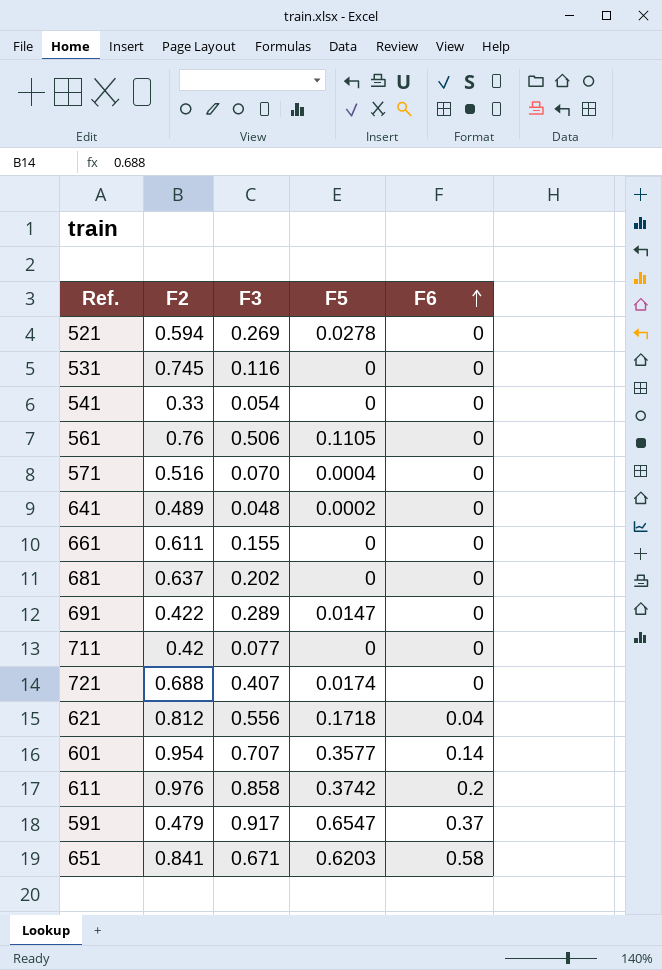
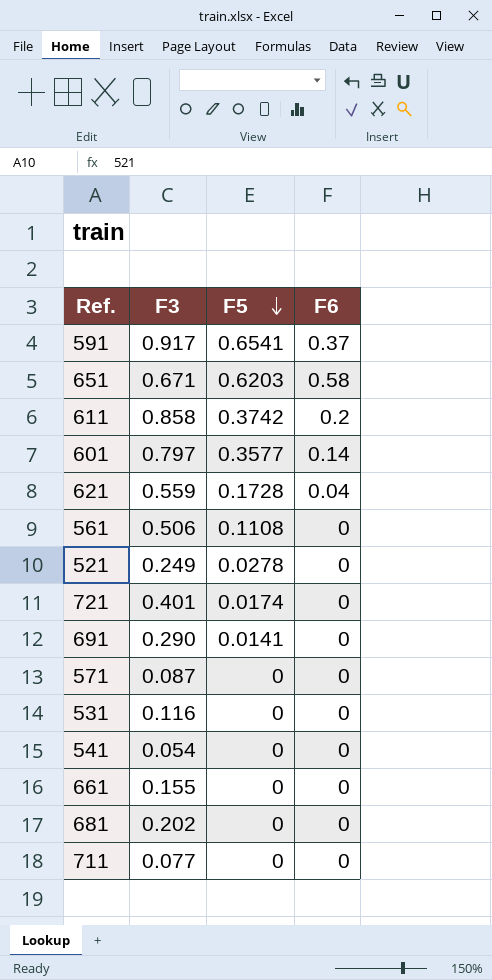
row order: F6 ascending -> F5 descending
column F2 | position: 2 -> none
row 641: 0.489 | 0.048 | 0.0002 | 0 -> none
591 | F5: 0.6547 -> 0.6541
601 | F3: 0.707 -> 0.797
621 | F3: 0.556 -> 0.559
621 | F5: 0.1718 -> 0.1728
561 | F5: 0.1105 -> 0.1108
521 | F3: 0.269 -> 0.249
721 | F3: 0.407 -> 0.401
691 | F3: 0.289 -> 0.290
691 | F5: 0.0147 -> 0.0141
571 | F3: 0.070 -> 0.087
571 | F5: 0.0004 -> 0

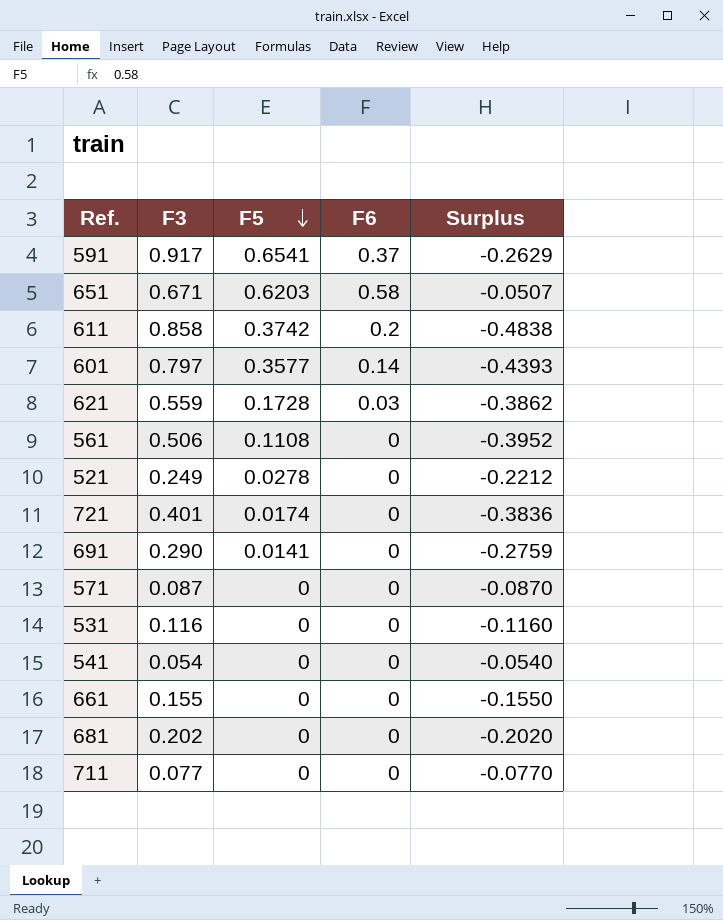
column Surplus | formula: none -> [F5] - [F3]
621 | F6: 0.04 -> 0.03

